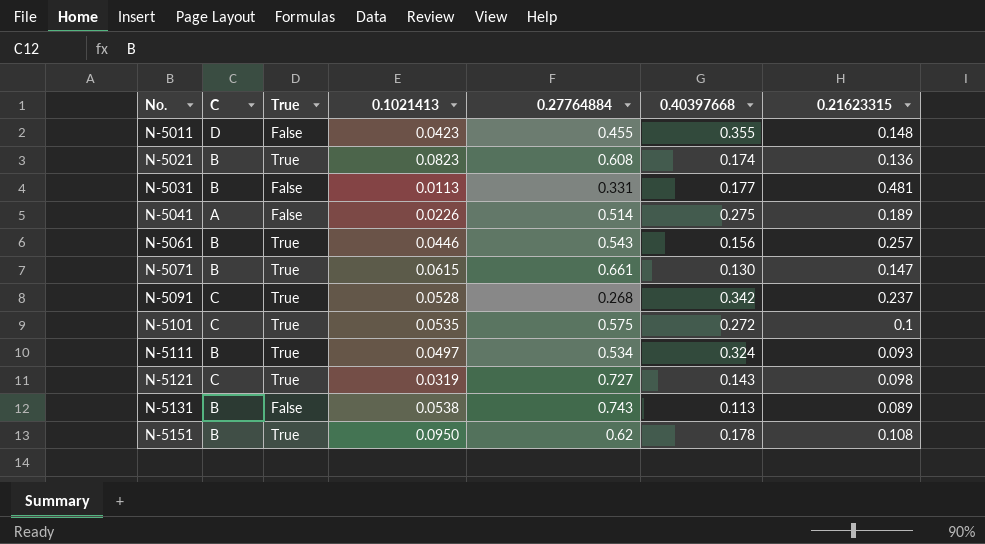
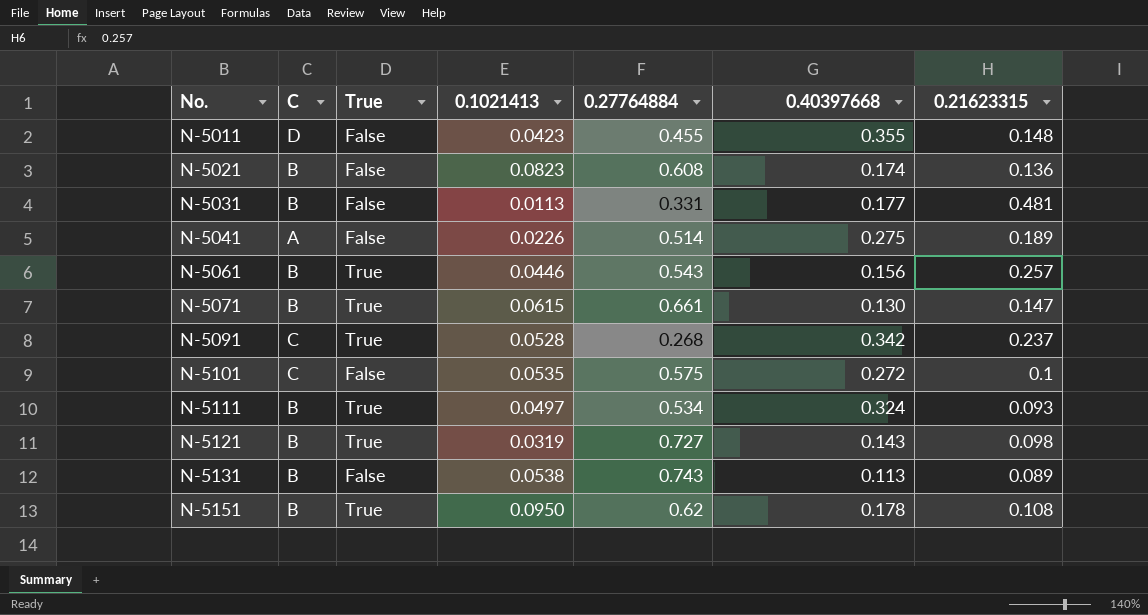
N-5021 | True: True -> False
N-5101 | True: True -> False
N-5121 | C: C -> B

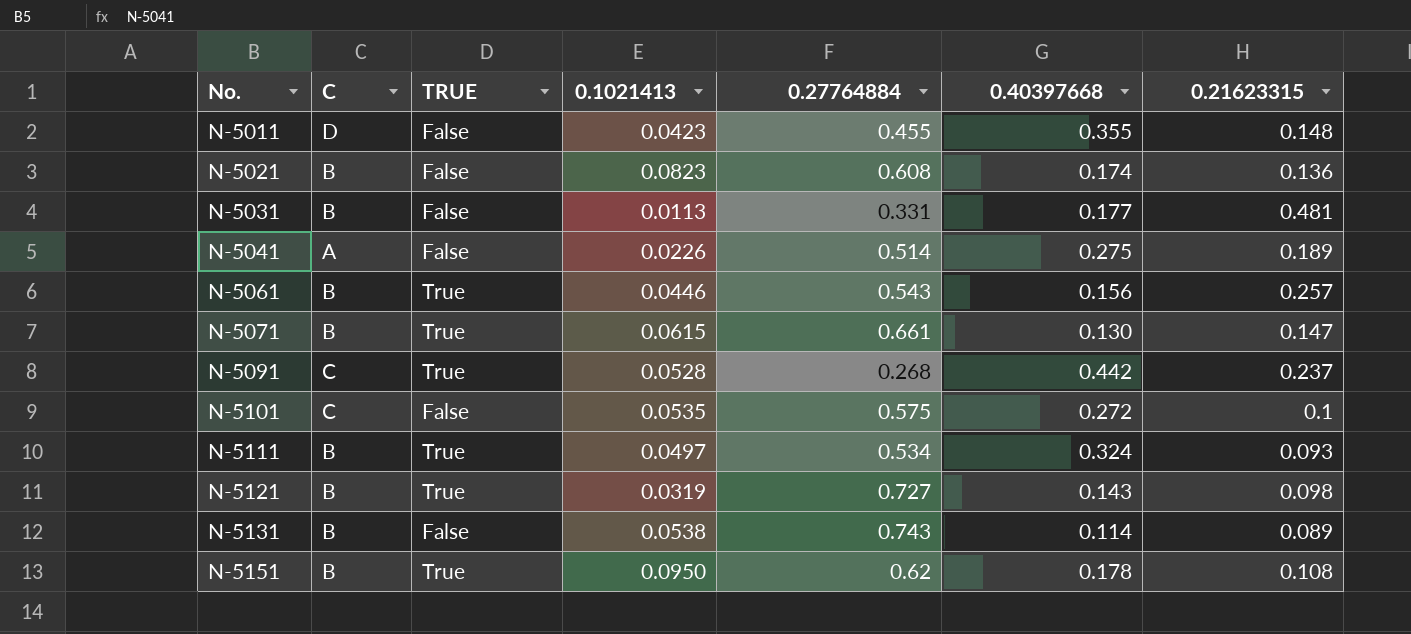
column name: True -> TRUE
N-5091 | 0.40397668: 0.342 -> 0.442
N-5131 | 0.40397668: 0.113 -> 0.114

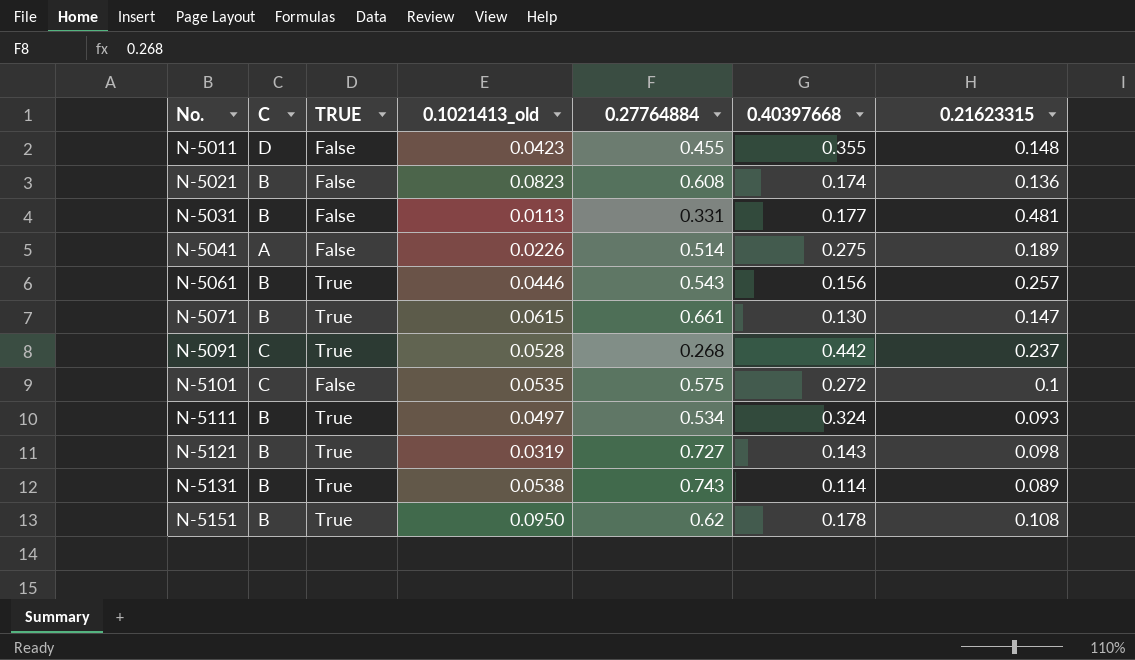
column name: 0.1021413 -> 0.1021413_old
N-5131 | TRUE: False -> True

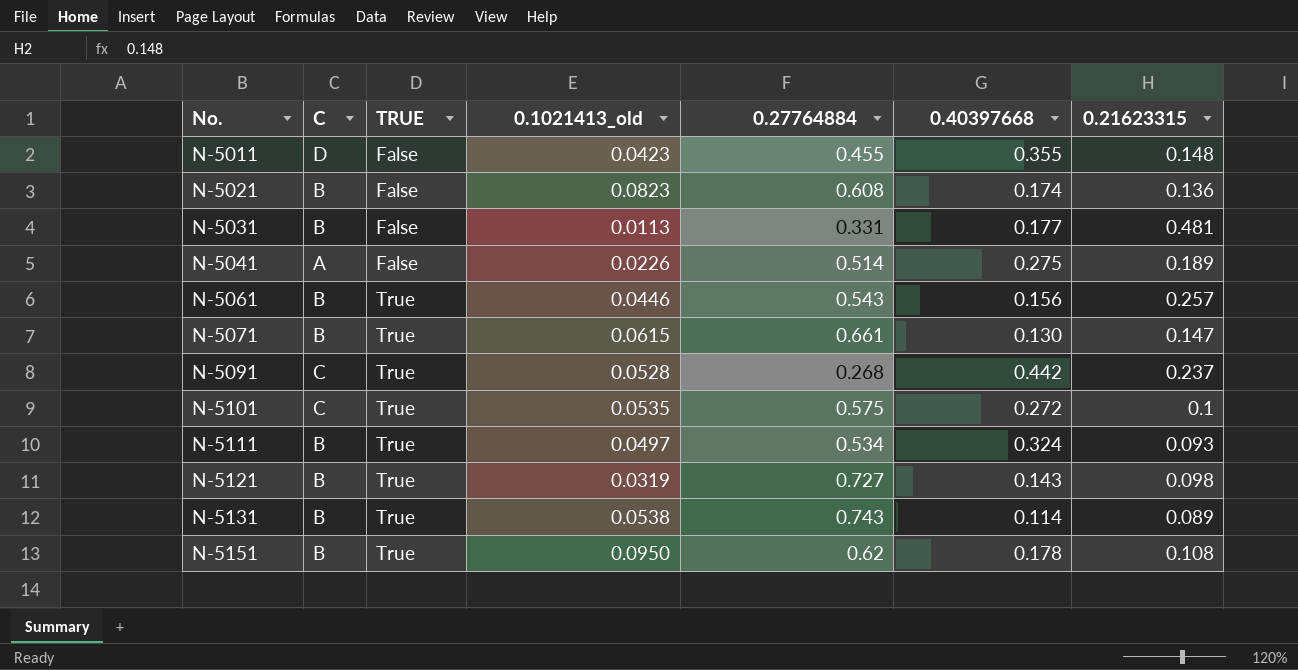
N-5101 | TRUE: False -> True

